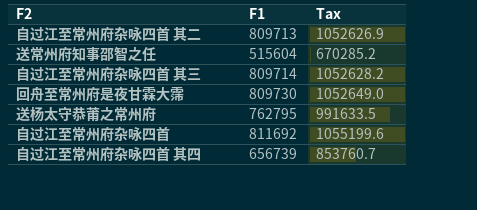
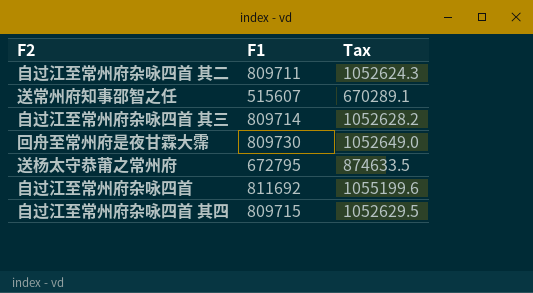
自过江至常州府杂咏四首 其二 | F1: 809713 -> 809711
自过江至常州府杂咏四首 其二 | Tax: 1052626.9 -> 1052624.3
送常州府知事邵智之任 | F1: 515604 -> 515607
送常州府知事邵智之任 | Tax: 670285.2 -> 670289.1
送杨太守恭莆之常州府 | F1: 762795 -> 672795
送杨太守恭莆之常州府 | Tax: 991633.5 -> 874633.5
自过江至常州府杂咏四首 其四 | F1: 656739 -> 809715
自过江至常州府杂咏四首 其四 | Tax: 853760.7 -> 1052629.5

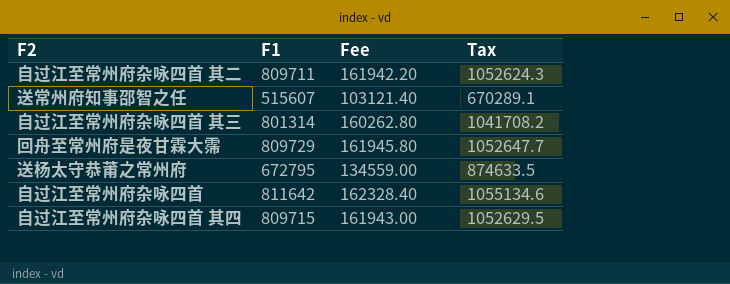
column Fee | formula: none -> [F1] * 0.2
自过江至常州府杂咏四首 其三 | F1: 809714 -> 801314
自过江至常州府杂咏四首 其三 | Tax: 1052628.2 -> 1041708.2
回舟至常州府是夜甘霖大霈 | F1: 809730 -> 809729
回舟至常州府是夜甘霖大霈 | Tax: 1052649.0 -> 1052647.7
自过江至常州府杂咏四首 | F1: 811692 -> 811642
自过江至常州府杂咏四首 | Tax: 1055199.6 -> 1055134.6

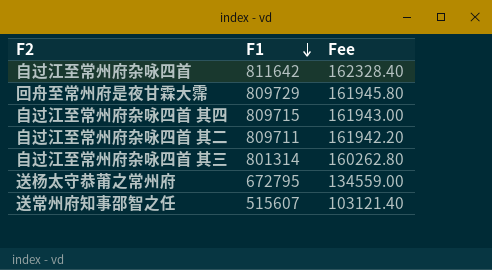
row order: none -> F1 descending
column Tax | formula: [F1] * 1.3 -> none

